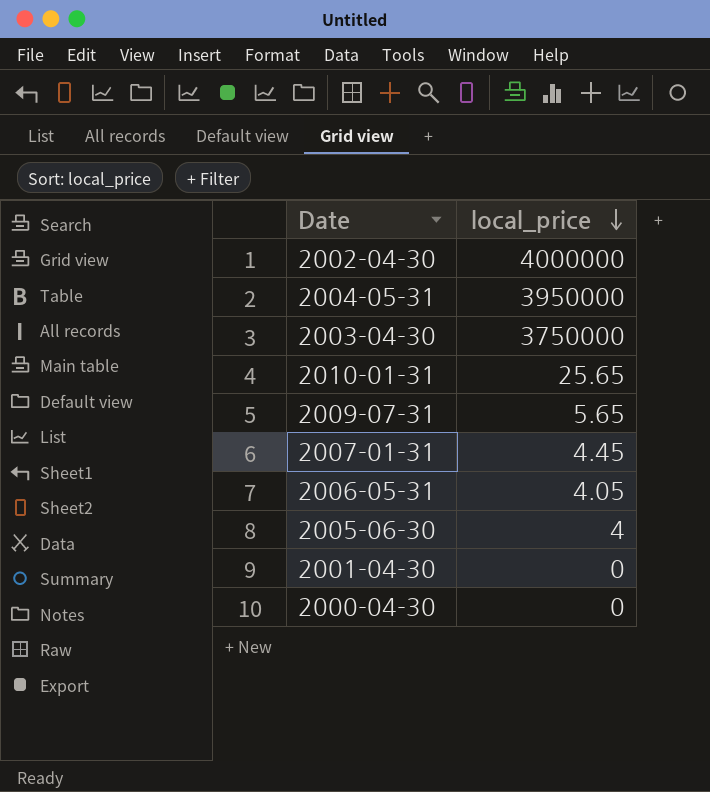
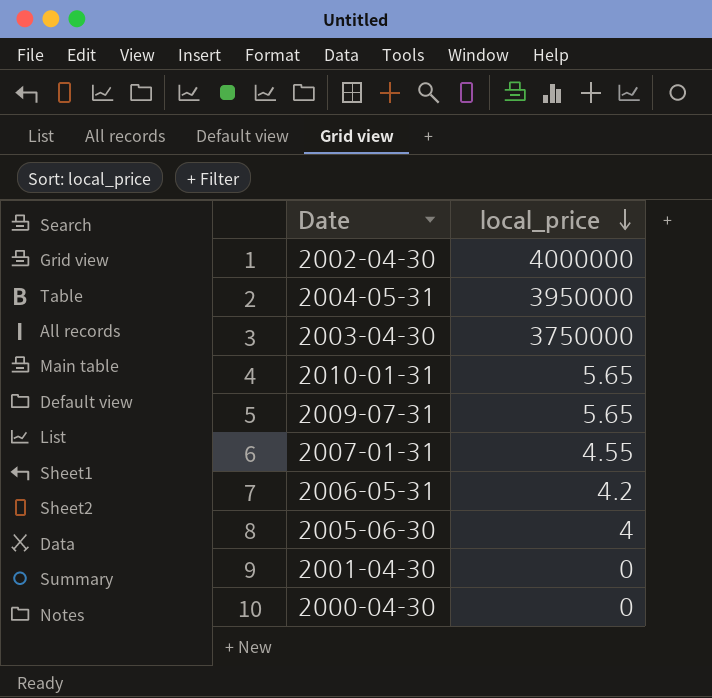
2010-01-31 | local_price: 25.65 -> 5.65
2007-01-31 | local_price: 4.45 -> 4.55
2006-05-31 | local_price: 4.05 -> 4.2

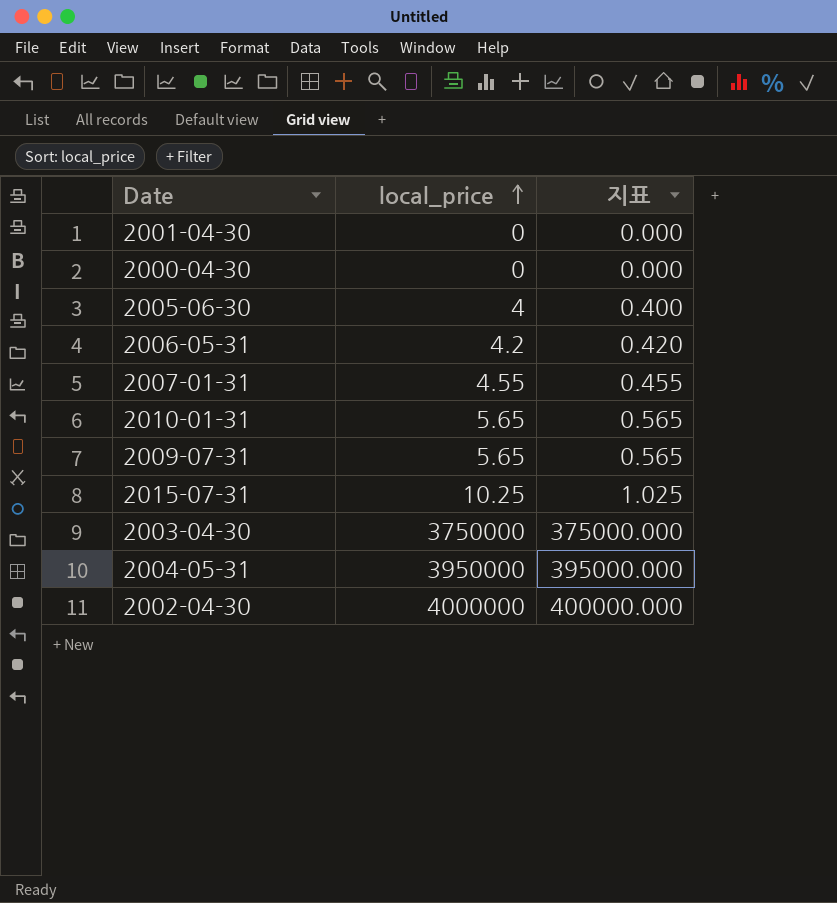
row order: local_price descending -> local_price ascending
column 지표 | formula: none -> [local_price] * 0.1
row 2015-07-31: none -> 10.25 | 1.025

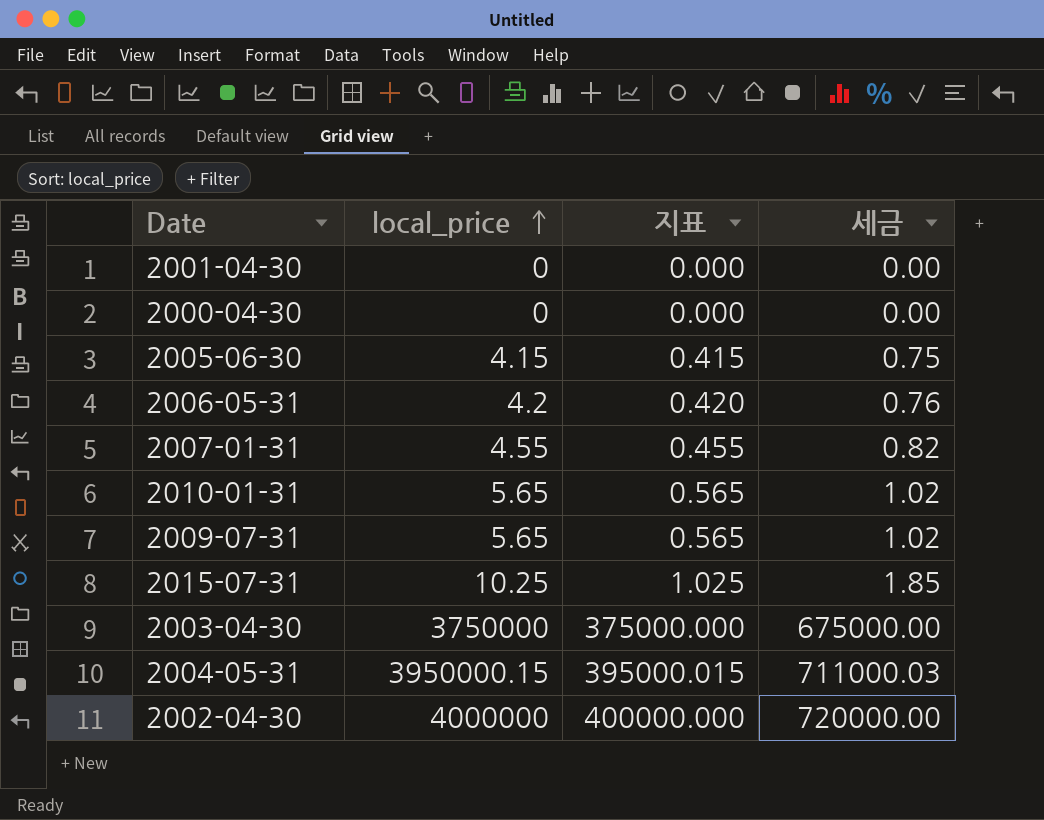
column 세금 | formula: none -> [local_price] * 0.18
2005-06-30 | local_price: 4 -> 4.15
2005-06-30 | 지표: 0.400 -> 0.415
2004-05-31 | local_price: 3950000 -> 3950000.15
2004-05-31 | 지표: 395000.000 -> 395000.015

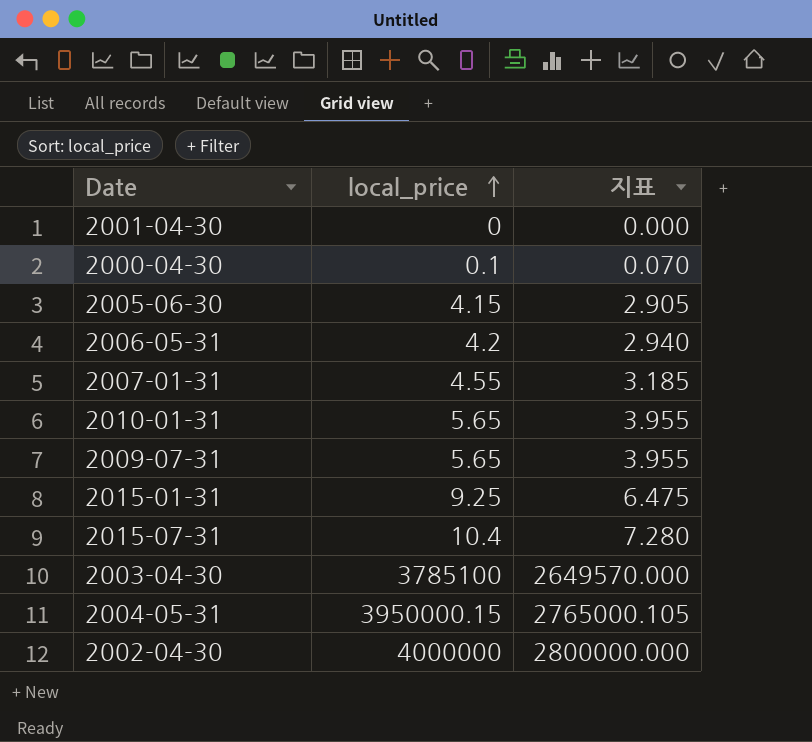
column 세금 | formula: [local_price] * 0.18 -> none
column 지표 | formula: [local_price] * 0.1 -> [local_price] * 0.7
2000-04-30 | local_price: 0 -> 0.1
row 2015-01-31: none -> 9.25 | 6.475
2015-07-31 | local_price: 10.25 -> 10.4
2003-04-30 | local_price: 3750000 -> 3785100

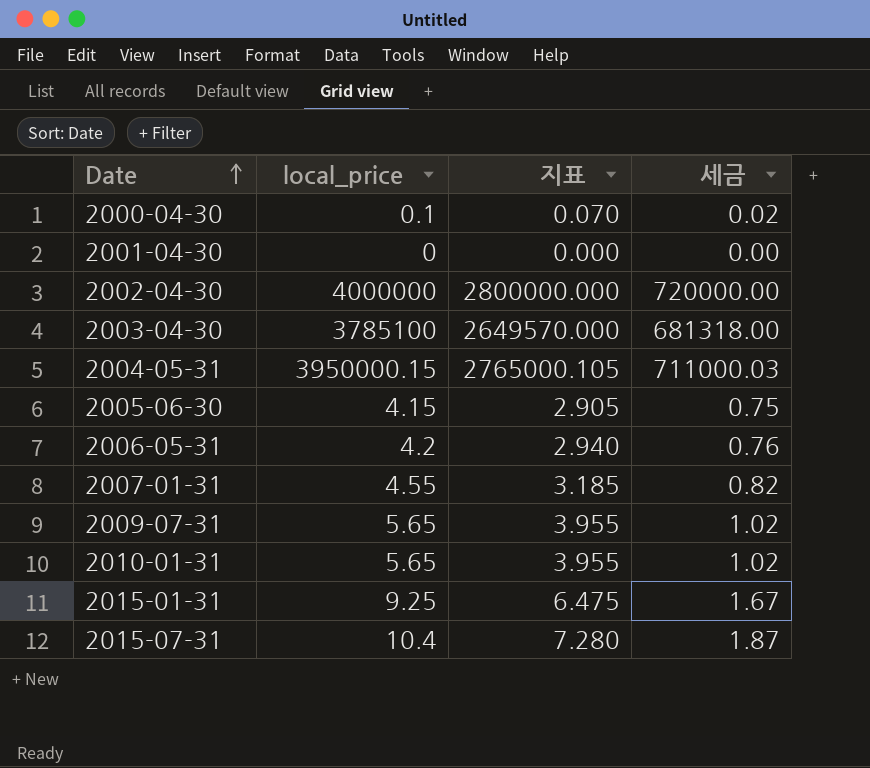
row order: local_price ascending -> Date ascending
column 세금 | formula: none -> [local_price] * 0.18

